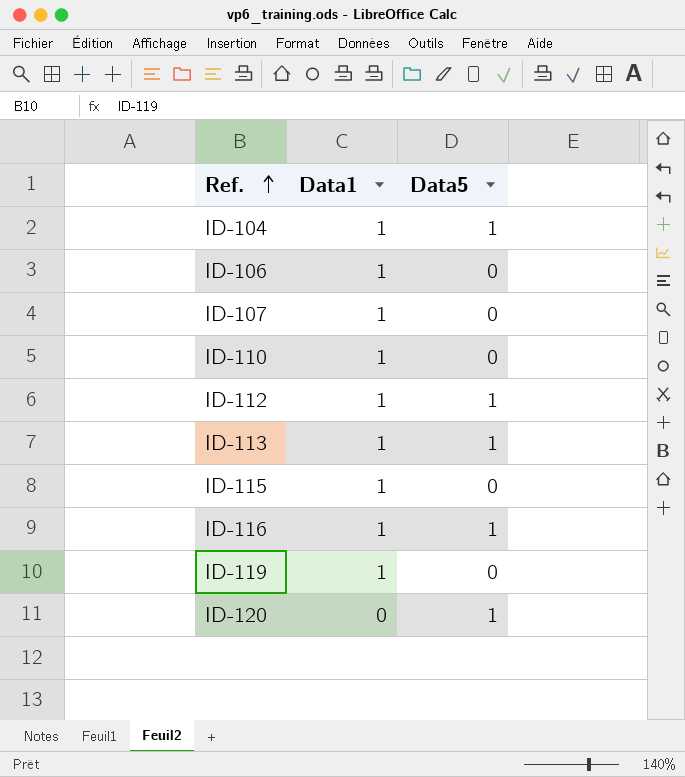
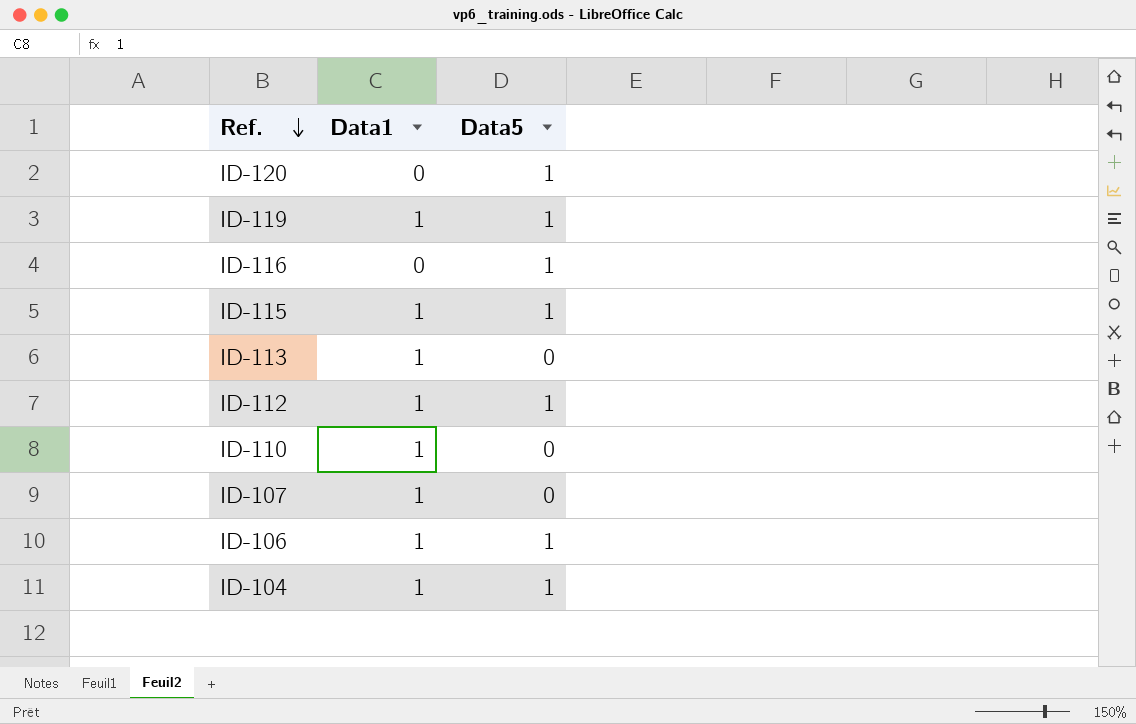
row order: Ref. ascending -> Ref. descending
ID-119 | Data5: 0 -> 1
ID-116 | Data1: 1 -> 0
ID-115 | Data5: 0 -> 1
ID-113 | Data5: 1 -> 0
ID-106 | Data5: 0 -> 1

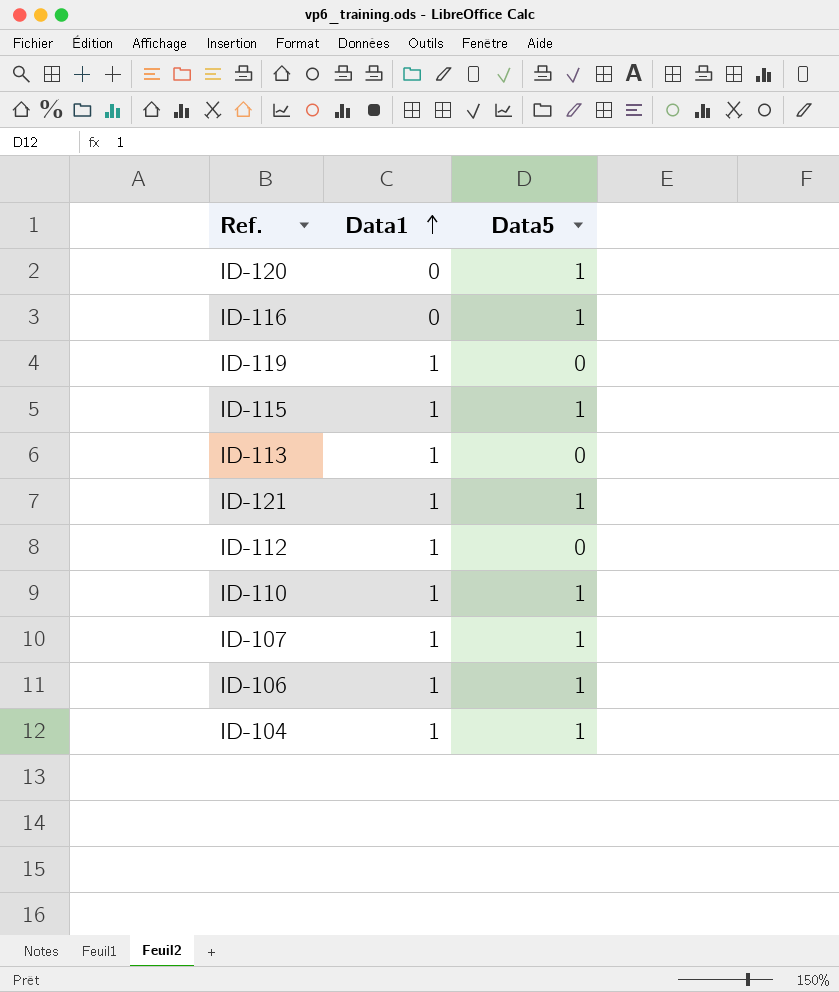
row order: Ref. descending -> Data1 ascending
ID-119 | Data5: 1 -> 0
row ID-121: none -> 1 | 1
ID-112 | Data5: 1 -> 0
ID-110 | Data5: 0 -> 1
ID-107 | Data5: 0 -> 1

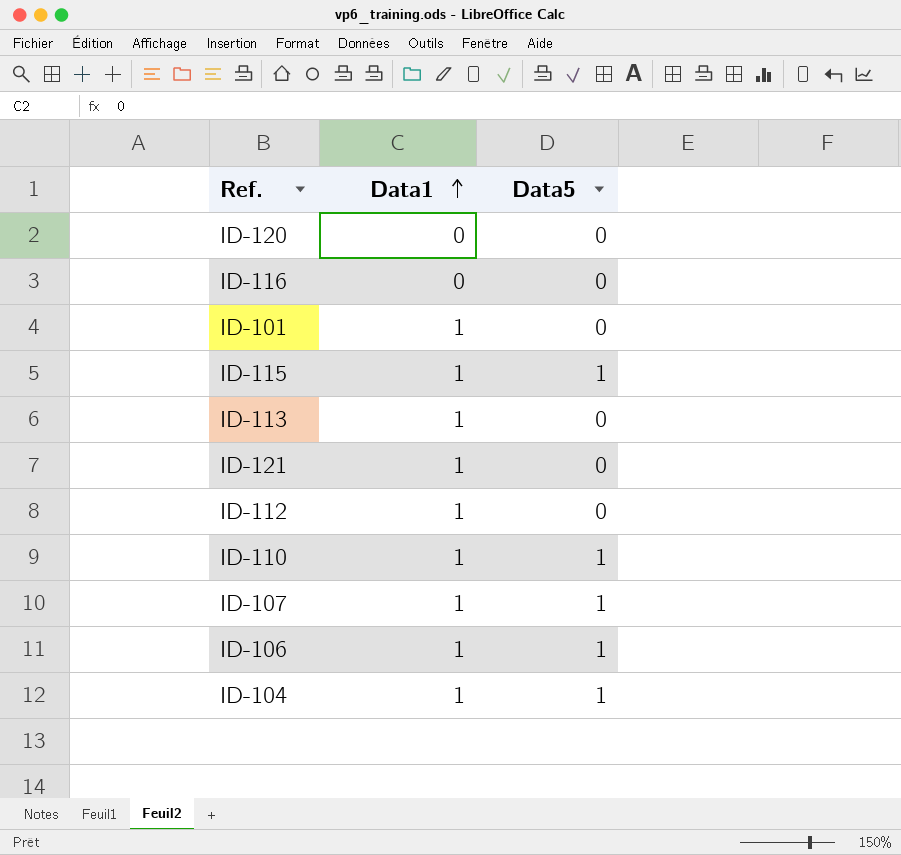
row ID-119: 1 | 0 -> none
ID-120 | Data5: 1 -> 0
ID-116 | Data5: 1 -> 0
row ID-101: none -> 1 | 0
ID-121 | Data5: 1 -> 0

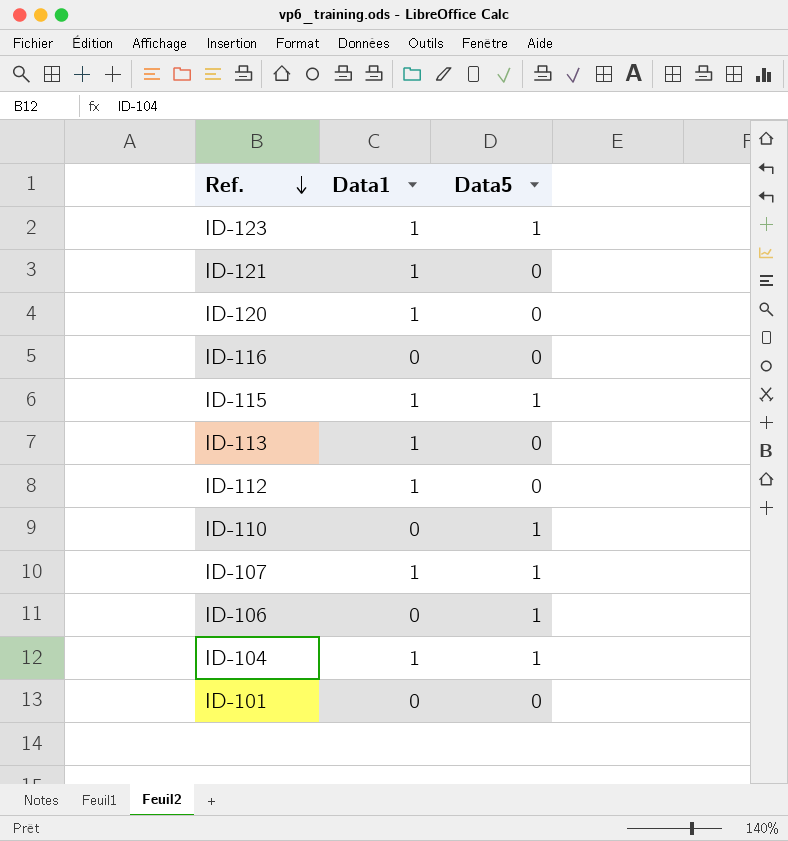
row order: Data1 ascending -> Ref. descending
row ID-123: none -> 1 | 1
ID-120 | Data1: 0 -> 1
ID-110 | Data1: 1 -> 0
ID-106 | Data1: 1 -> 0
ID-101 | Data1: 1 -> 0

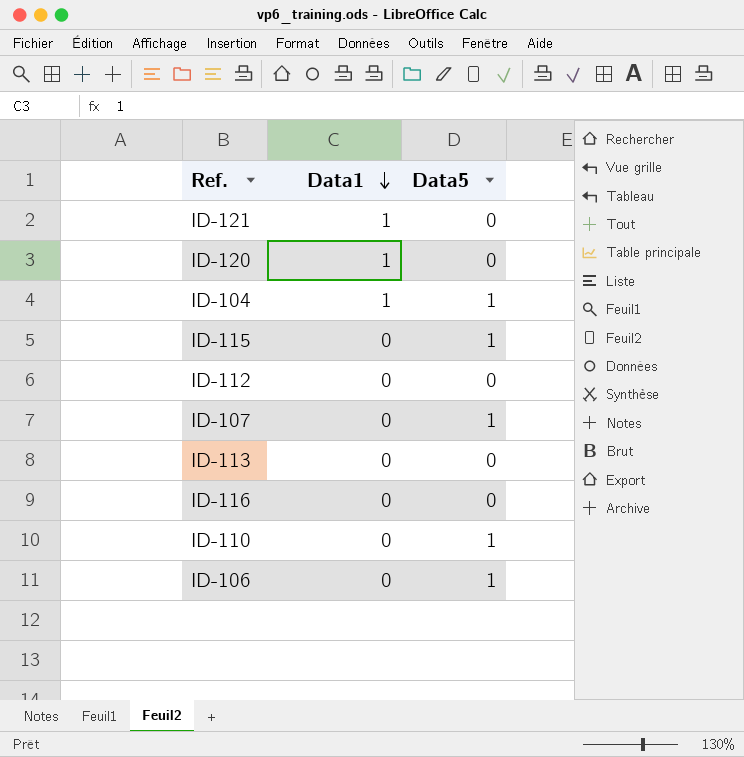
row order: Ref. descending -> Data1 descending
row ID-123: 1 | 1 -> none
row ID-101: 0 | 0 -> none
ID-115 | Data1: 1 -> 0
ID-112 | Data1: 1 -> 0
ID-107 | Data1: 1 -> 0
ID-113 | Data1: 1 -> 0

